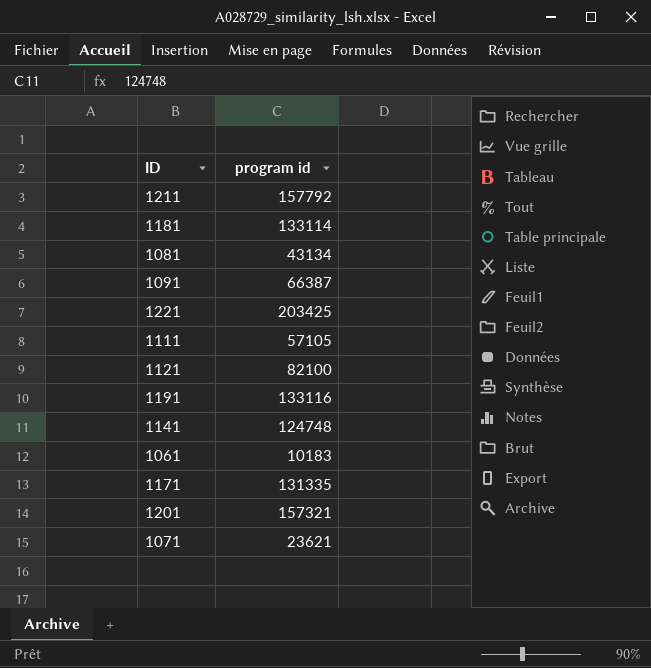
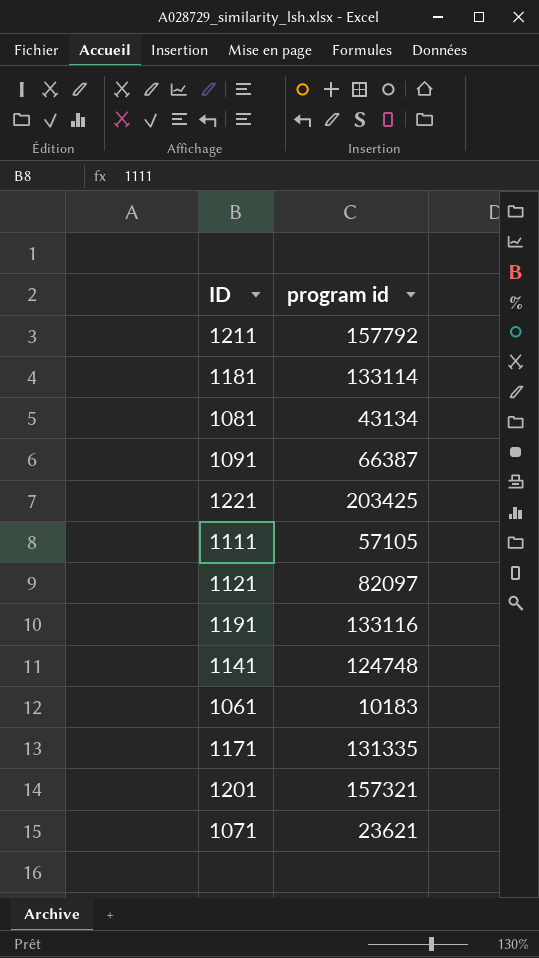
1121 | program id: 82100 -> 82097

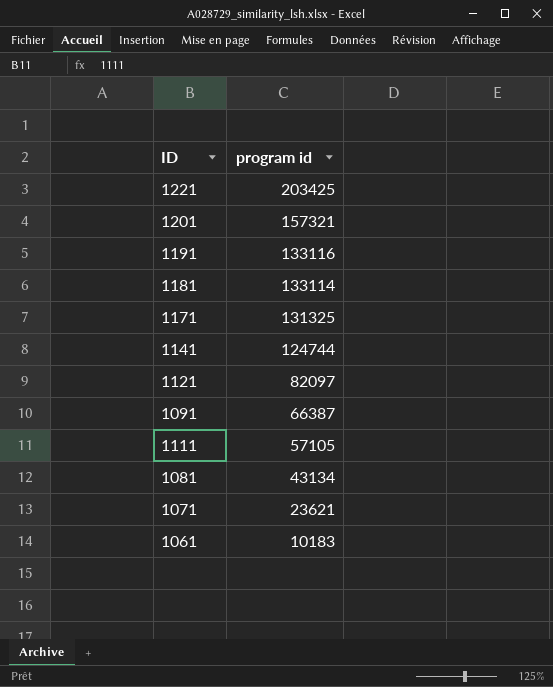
row order: none -> program id descending
row 1211: 157792 -> none
1171 | program id: 131335 -> 131325
1141 | program id: 124748 -> 124744

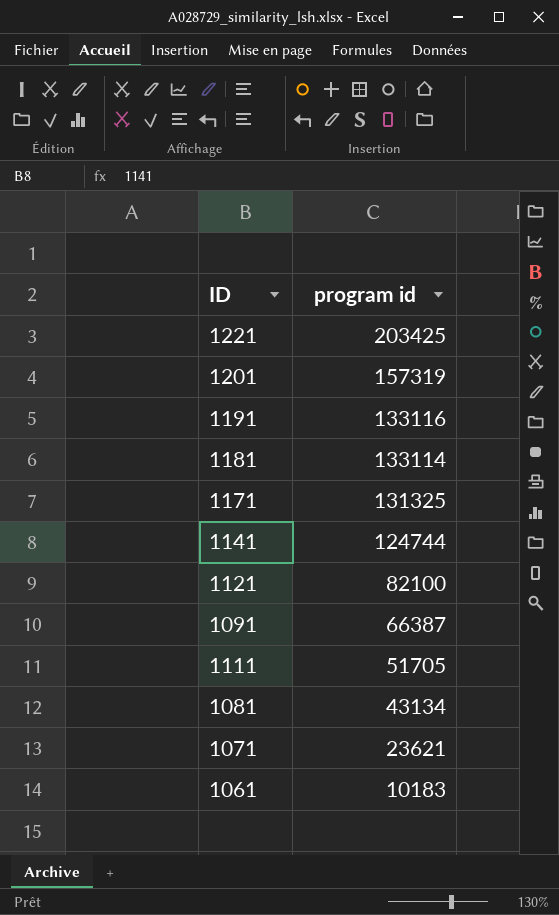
1201 | program id: 157321 -> 157319
1121 | program id: 82097 -> 82100
1111 | program id: 57105 -> 51705

